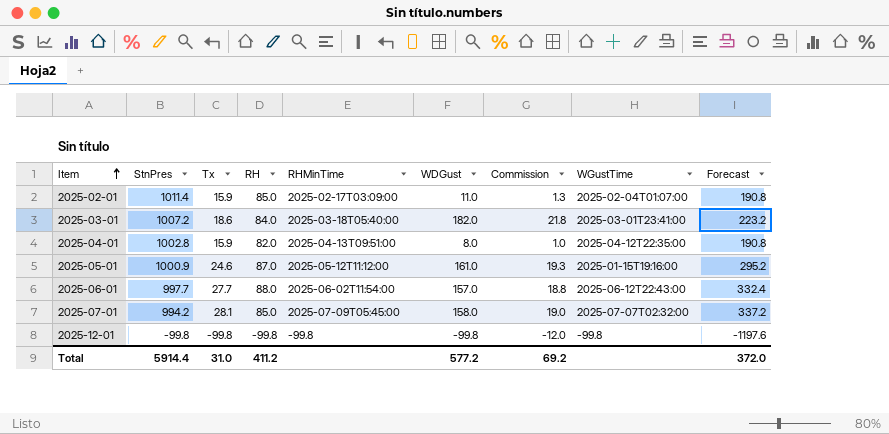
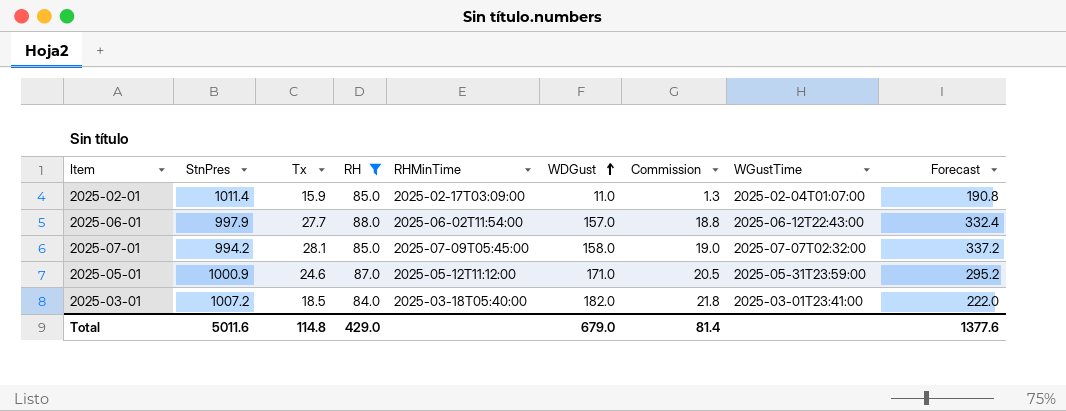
filter: none -> RH >= 84.0
row order: Item ascending -> WDGust ascending
2025-06-01 | StnPres: 997.7 -> 997.9
2025-05-01 | WDGust: 161.0 -> 171.0
2025-05-01 | Commission: 19.3 -> 20.5
2025-05-01 | WGustTime: 2025-01-15T19:16:00 -> 2025-05-31T23:59:00
2025-03-01 | Tx: 18.6 -> 18.5
2025-03-01 | Forecast: 223.2 -> 222.0
Total | StnPres: 5914.4 -> 5011.6
Total | Tx: 31.0 -> 114.8
Total | RH: 411.2 -> 429.0
Total | WDGust: 577.2 -> 679.0
Total | Commission: 69.2 -> 81.4
Total | Forecast: 372.0 -> 1377.6

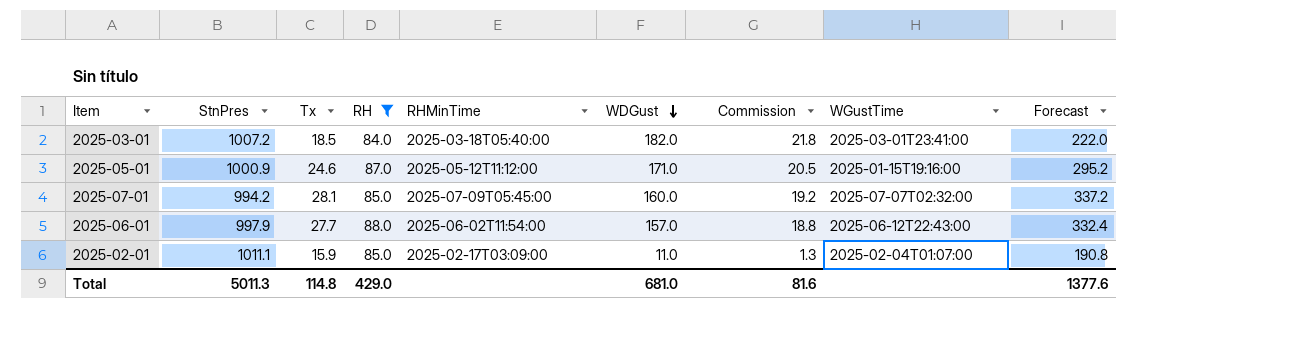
row order: WDGust ascending -> WDGust descending
2025-05-01 | WGustTime: 2025-05-31T23:59:00 -> 2025-01-15T19:16:00
2025-07-01 | WDGust: 158.0 -> 160.0
2025-07-01 | Commission: 19.0 -> 19.2
2025-02-01 | StnPres: 1011.4 -> 1011.1
Total | StnPres: 5011.6 -> 5011.3
Total | WDGust: 679.0 -> 681.0
Total | Commission: 81.4 -> 81.6

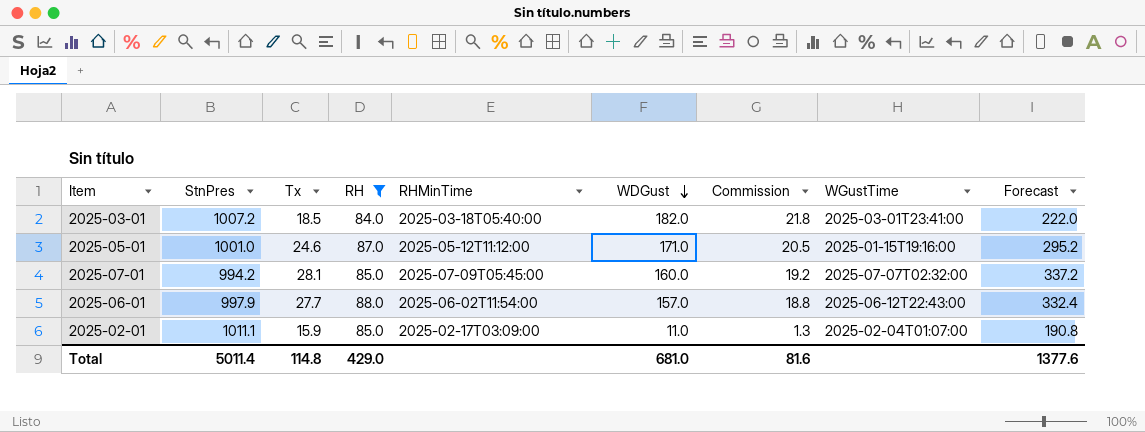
2025-05-01 | StnPres: 1000.9 -> 1001.0
Total | StnPres: 5011.3 -> 5011.4

